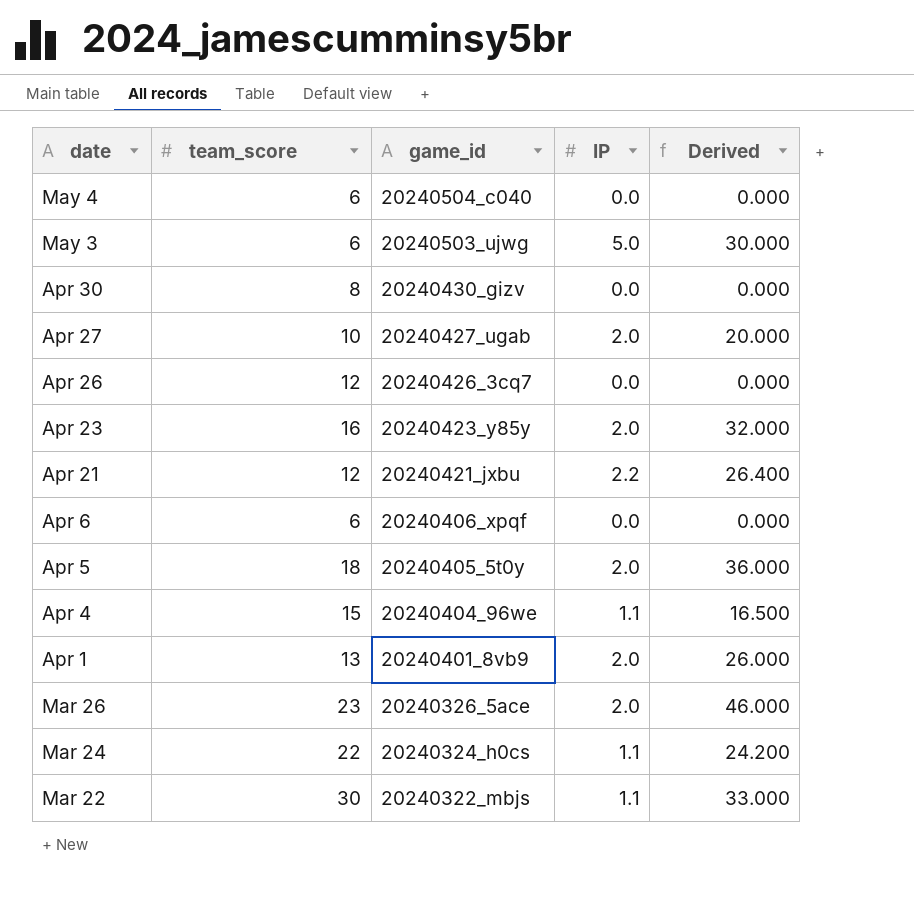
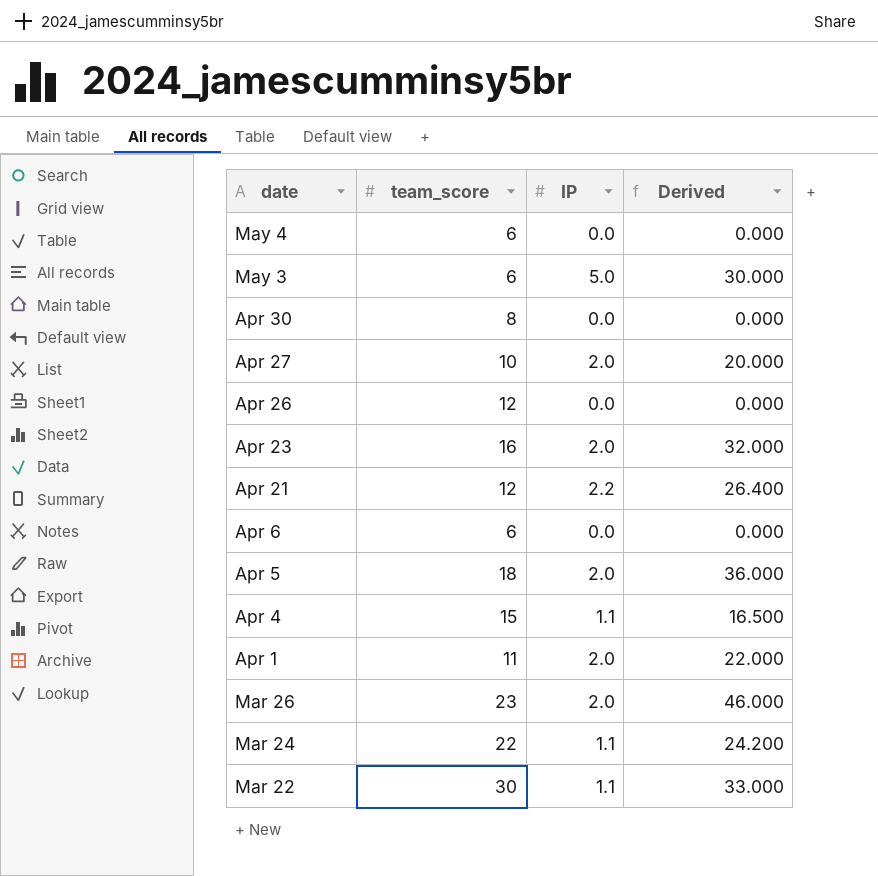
column game_id | position: 3 -> none
Apr 1 | team_score: 13 -> 11
Apr 1 | Derived: 26.000 -> 22.000

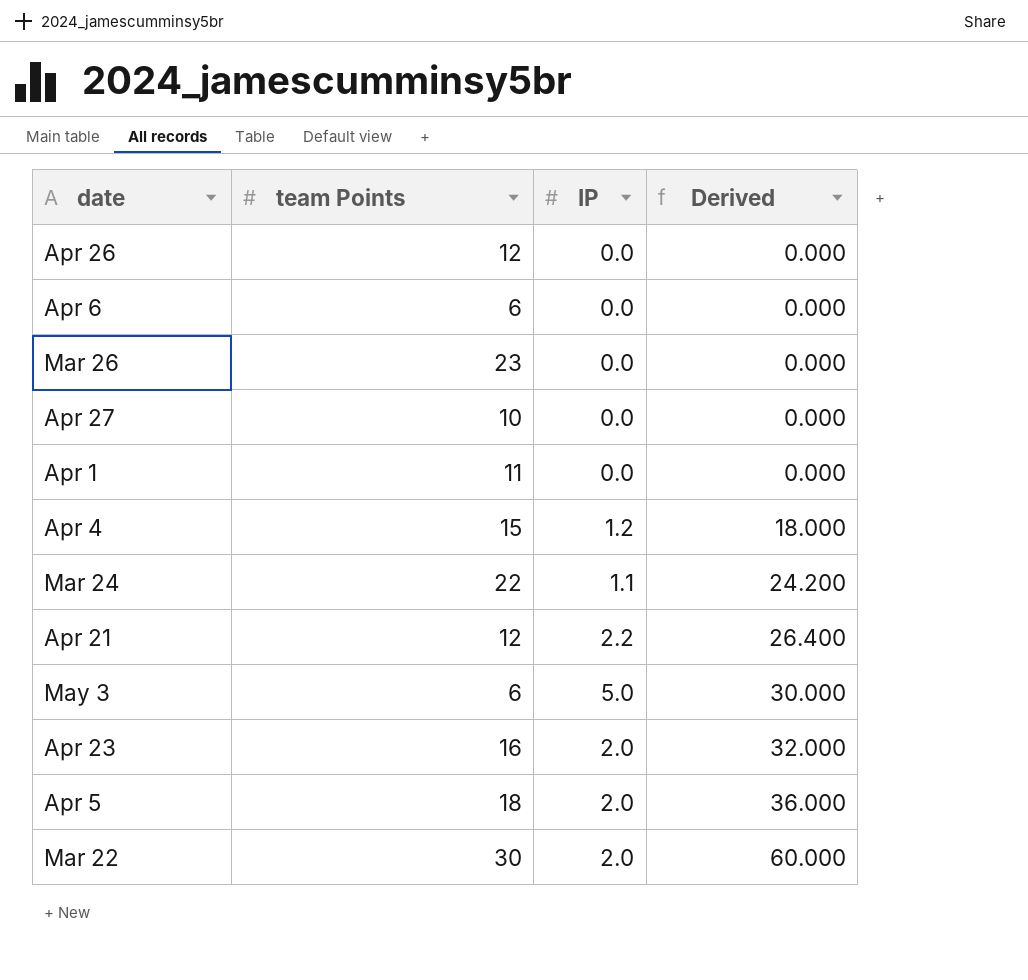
row order: date descending -> Derived ascending
column name: team_score -> team Points
row May 4: 6 | 0.0 | 0.000 -> none
row Apr 30: 8 | 0.0 | 0.000 -> none
Mar 26 | IP: 2.0 -> 0.0
Mar 26 | Derived: 46.000 -> 0.000
Apr 27 | IP: 2.0 -> 0.0
Apr 27 | Derived: 20.000 -> 0.000
Apr 1 | IP: 2.0 -> 0.0
Apr 1 | Derived: 22.000 -> 0.000
Apr 4 | IP: 1.1 -> 1.2
Apr 4 | Derived: 16.500 -> 18.000
Mar 22 | IP: 1.1 -> 2.0
Mar 22 | Derived: 33.000 -> 60.000

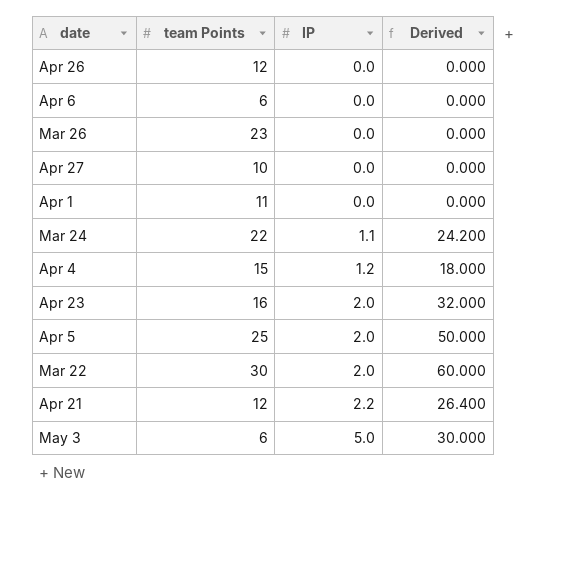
row order: Derived ascending -> IP ascending
Apr 5 | team Points: 18 -> 25
Apr 5 | Derived: 36.000 -> 50.000

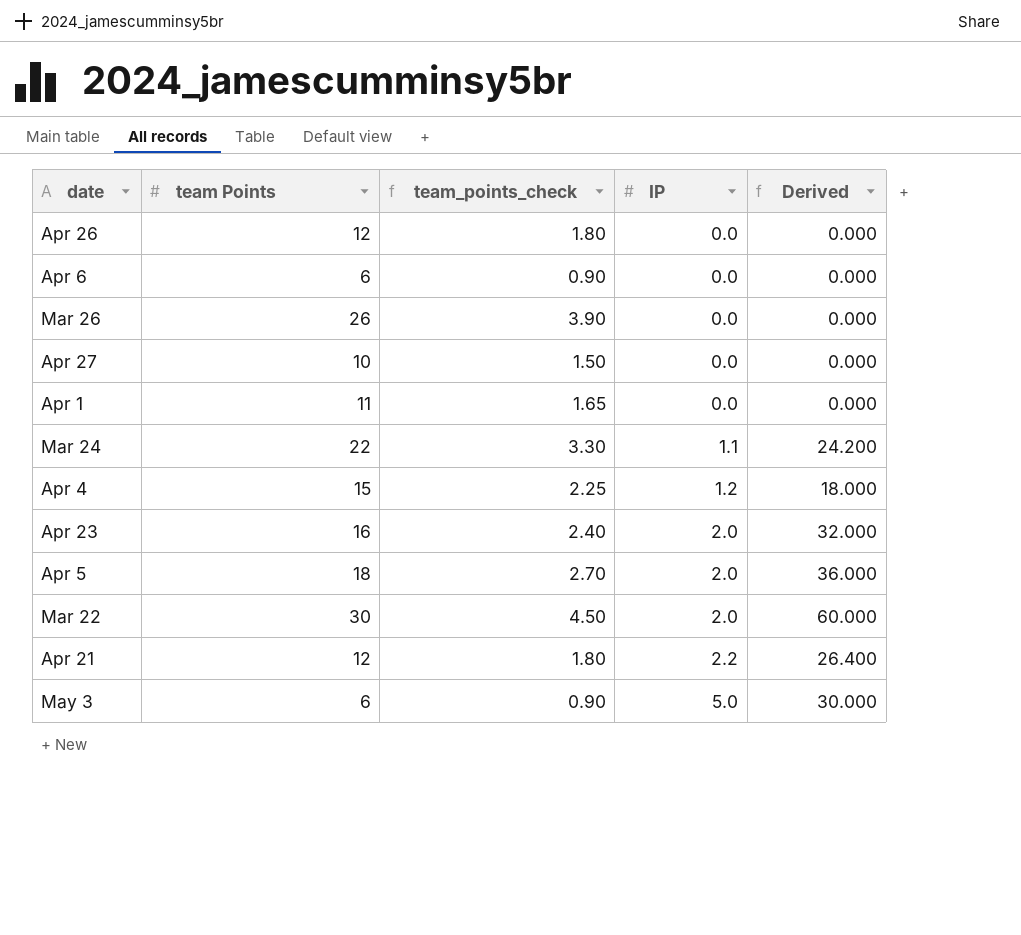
column team_points_check | formula: none -> [team Points] * 0.15
Mar 26 | team Points: 23 -> 26
Apr 5 | team Points: 25 -> 18
Apr 5 | Derived: 50.000 -> 36.000

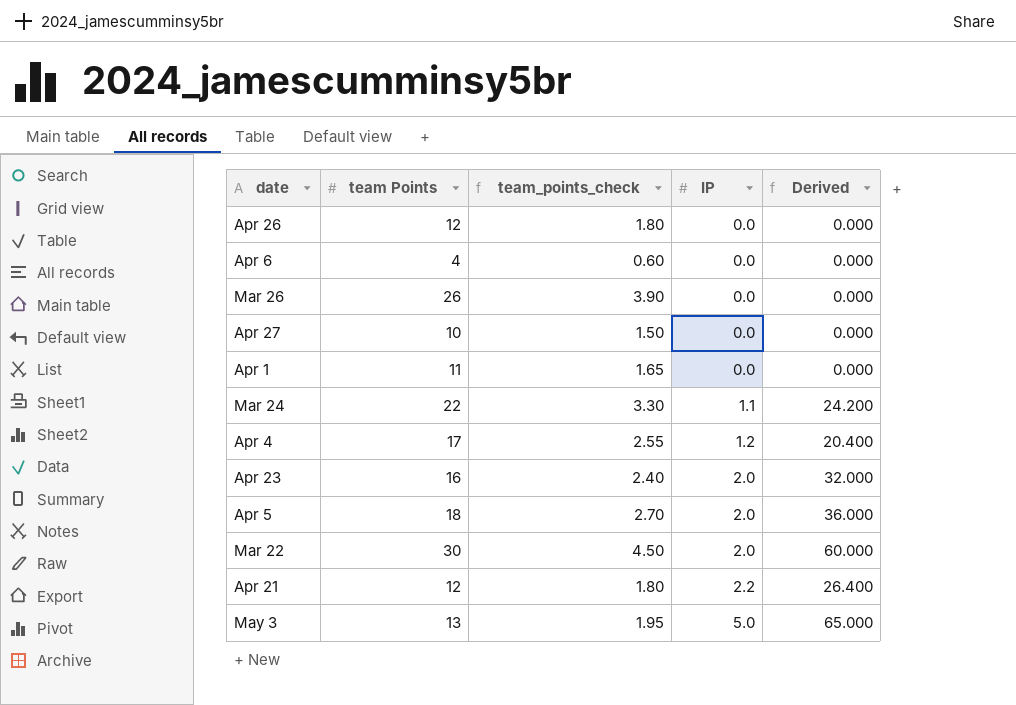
Apr 6 | team Points: 6 -> 4
Apr 6 | team_points_check: 0.90 -> 0.60
Apr 4 | team Points: 15 -> 17
Apr 4 | team_points_check: 2.25 -> 2.55
Apr 4 | Derived: 18.000 -> 20.400
May 3 | team Points: 6 -> 13
May 3 | team_points_check: 0.90 -> 1.95
May 3 | Derived: 30.000 -> 65.000

